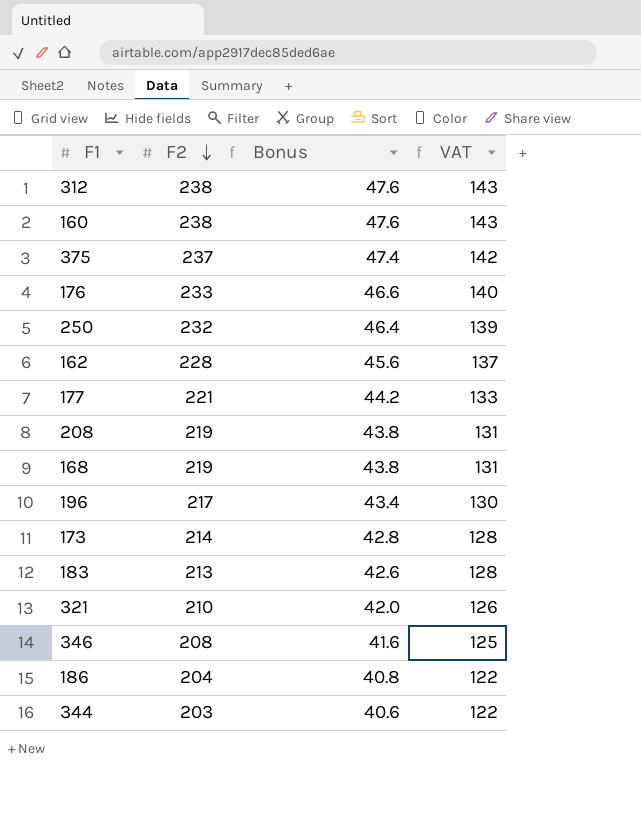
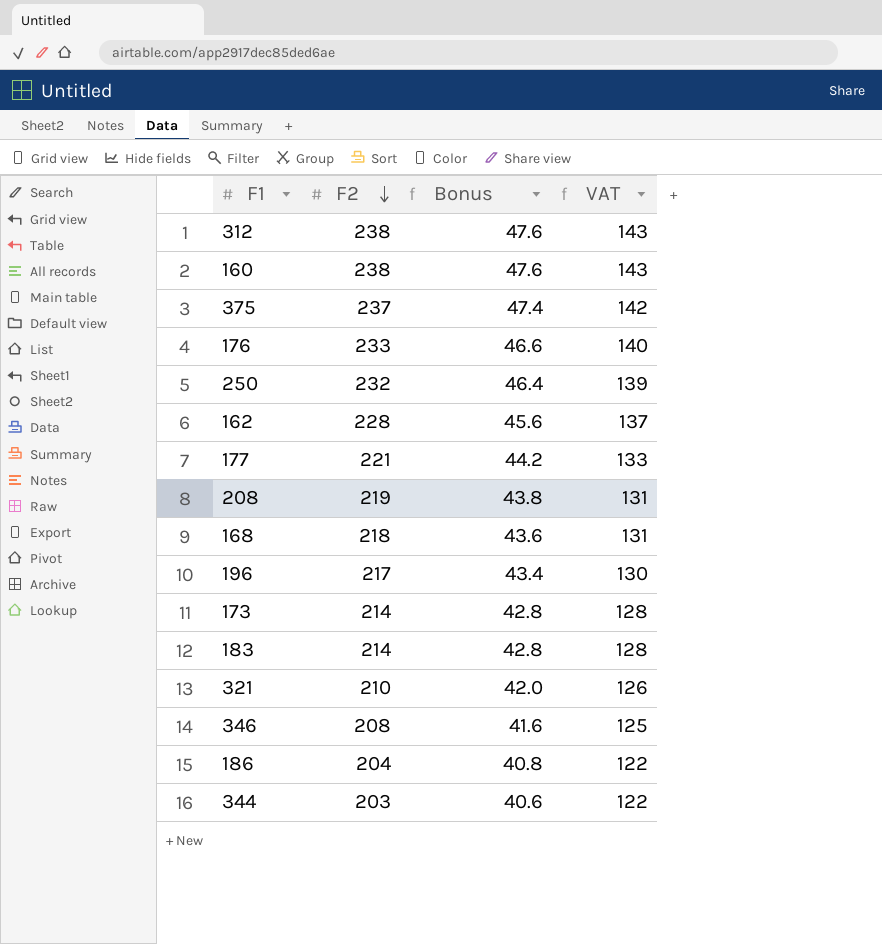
168 | F2: 219 -> 218
168 | Bonus: 43.8 -> 43.6
183 | F2: 213 -> 214
183 | Bonus: 42.6 -> 42.8

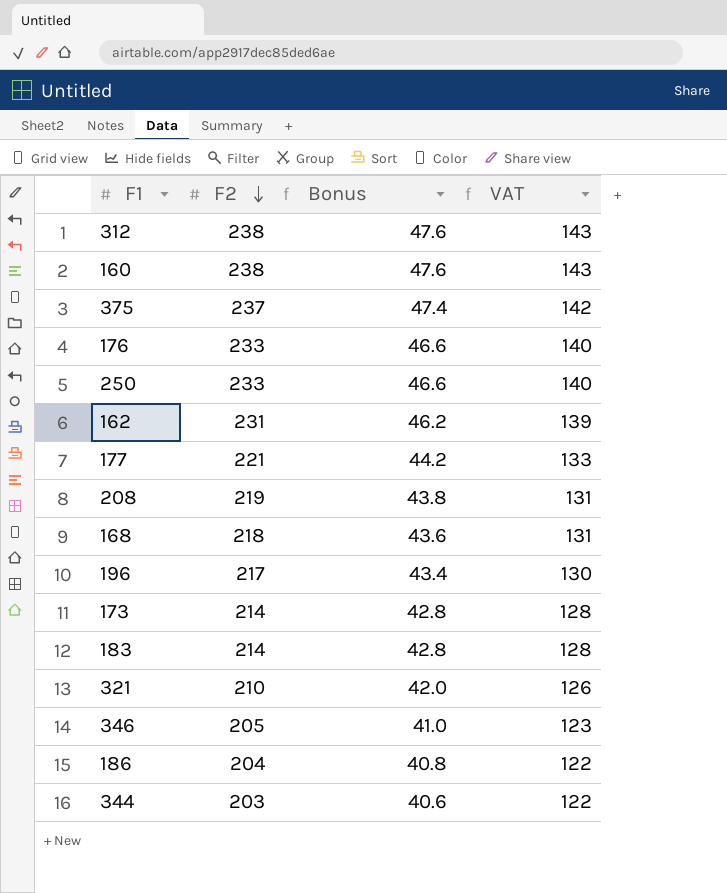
250 | F2: 232 -> 233
250 | Bonus: 46.4 -> 46.6
250 | VAT: 139 -> 140
162 | F2: 228 -> 231
162 | Bonus: 45.6 -> 46.2
162 | VAT: 137 -> 139
346 | F2: 208 -> 205
346 | Bonus: 41.6 -> 41.0
346 | VAT: 125 -> 123

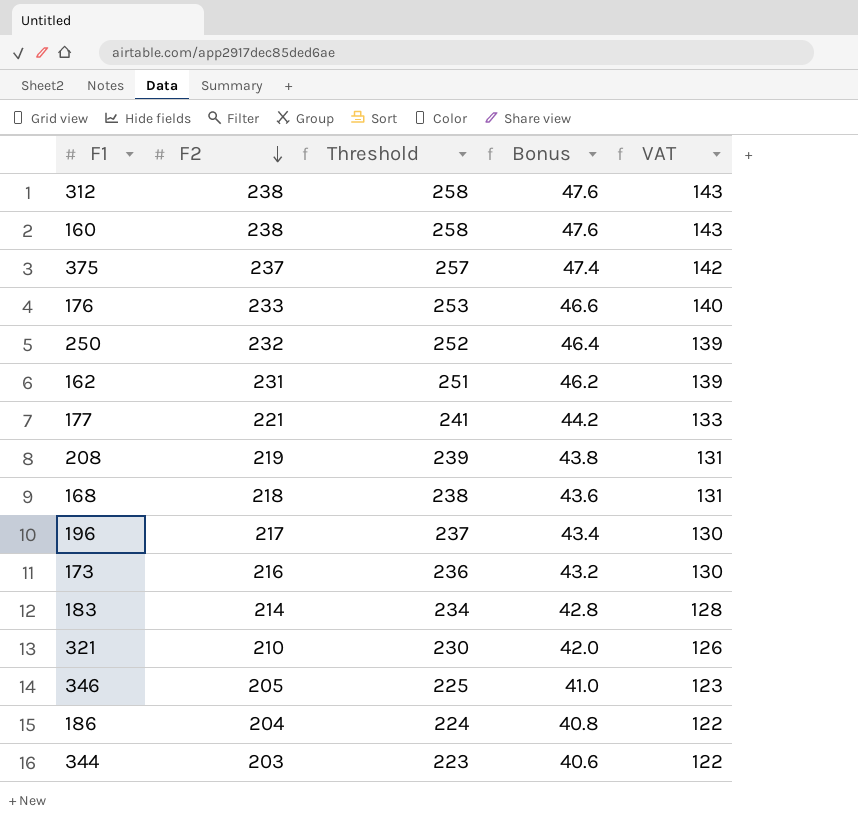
column Threshold | formula: none -> [F2] + 20
250 | F2: 233 -> 232
250 | Bonus: 46.6 -> 46.4
250 | VAT: 140 -> 139
173 | F2: 214 -> 216
173 | Bonus: 42.8 -> 43.2
173 | VAT: 128 -> 130

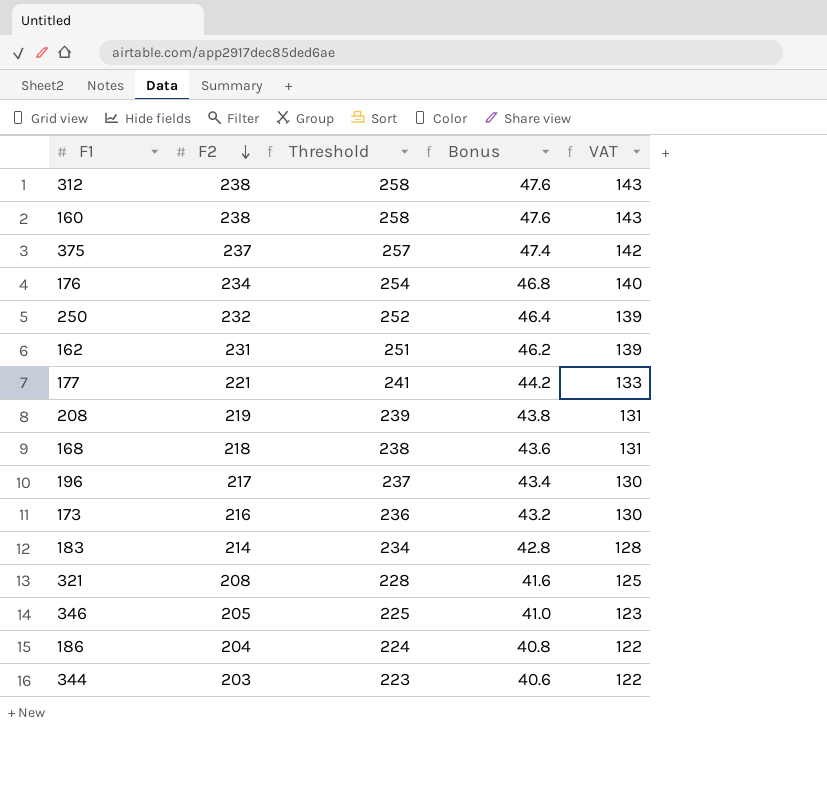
176 | F2: 233 -> 234
176 | Threshold: 253 -> 254
176 | Bonus: 46.6 -> 46.8
321 | F2: 210 -> 208
321 | Threshold: 230 -> 228
321 | Bonus: 42.0 -> 41.6
321 | VAT: 126 -> 125

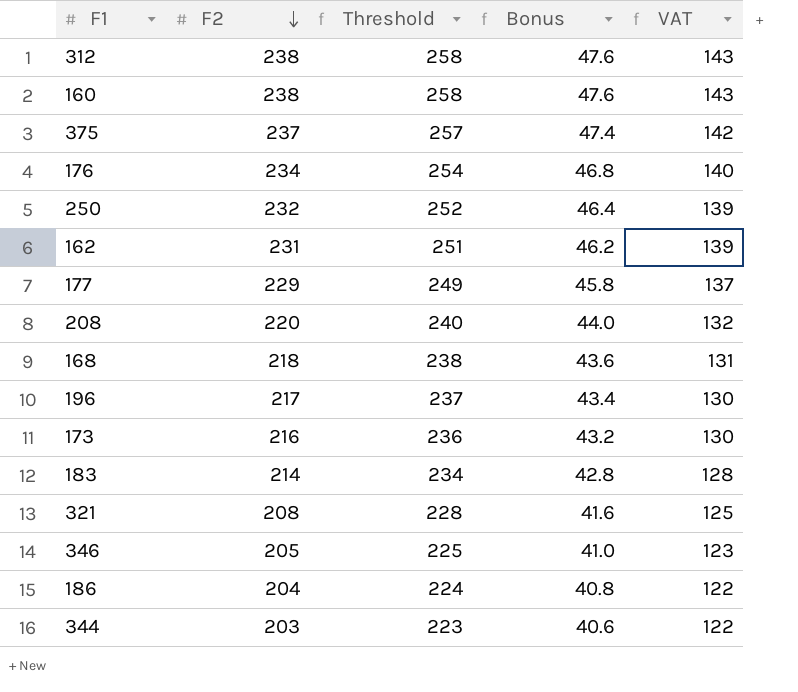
177 | F2: 221 -> 229
177 | Threshold: 241 -> 249
177 | Bonus: 44.2 -> 45.8
177 | VAT: 133 -> 137
208 | F2: 219 -> 220
208 | Threshold: 239 -> 240
208 | Bonus: 43.8 -> 44.0
208 | VAT: 131 -> 132

